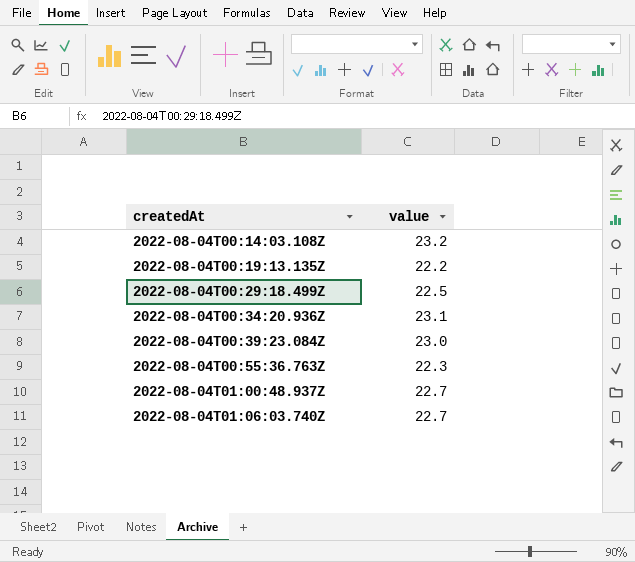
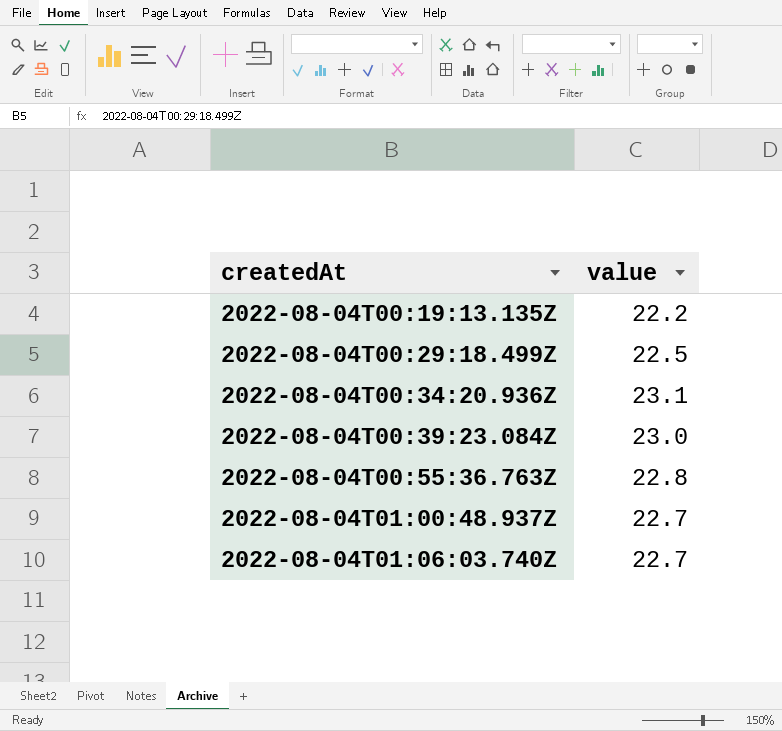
row 2022-08-04T00:14:03.108Z: 23.2 -> none
2022-08-04T00:55:36.763Z | value: 22.3 -> 22.8

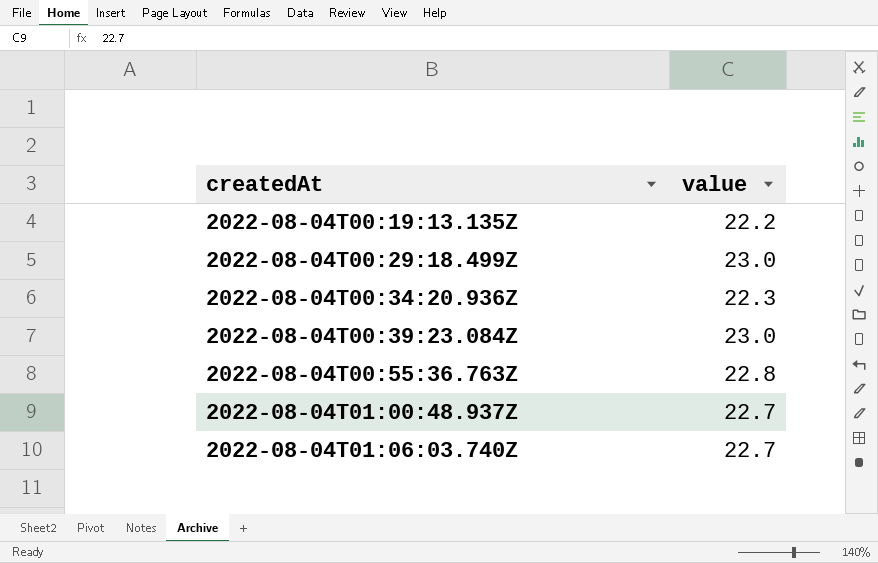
2022-08-04T00:29:18.499Z | value: 22.5 -> 23.0
2022-08-04T00:34:20.936Z | value: 23.1 -> 22.3

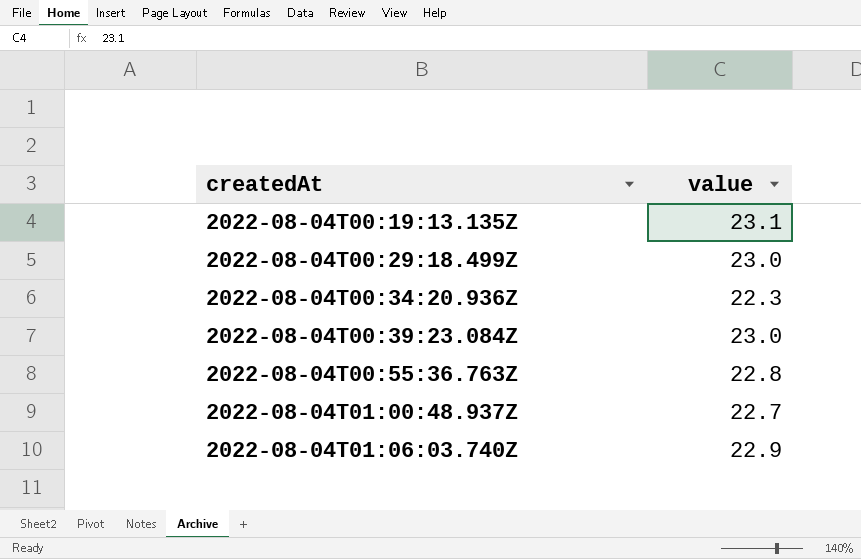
2022-08-04T00:19:13.135Z | value: 22.2 -> 23.1
2022-08-04T01:06:03.740Z | value: 22.7 -> 22.9

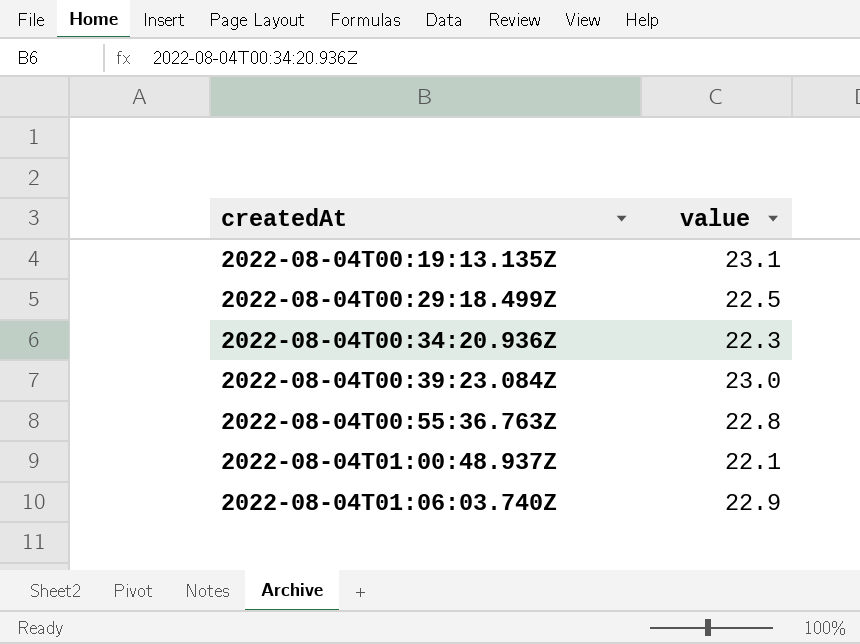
2022-08-04T00:29:18.499Z | value: 23.0 -> 22.5
2022-08-04T01:00:48.937Z | value: 22.7 -> 22.1

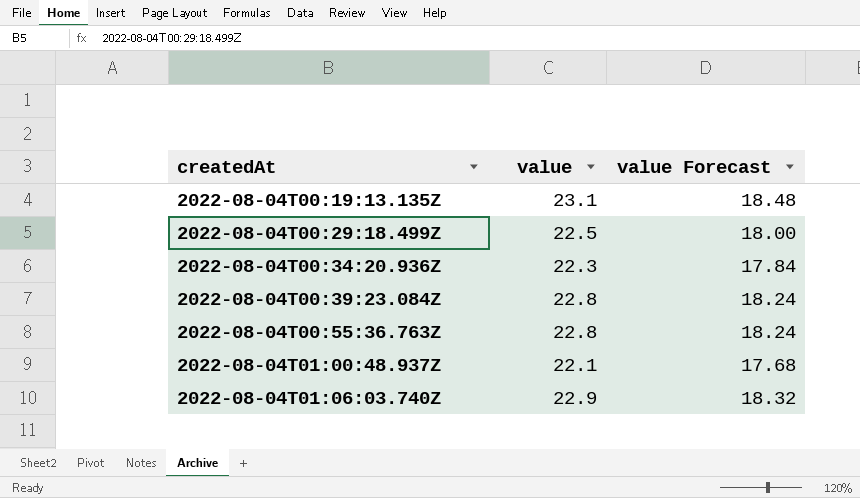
column value Forecast | formula: none -> [value] * 0.8
2022-08-04T00:39:23.084Z | value: 23.0 -> 22.8

